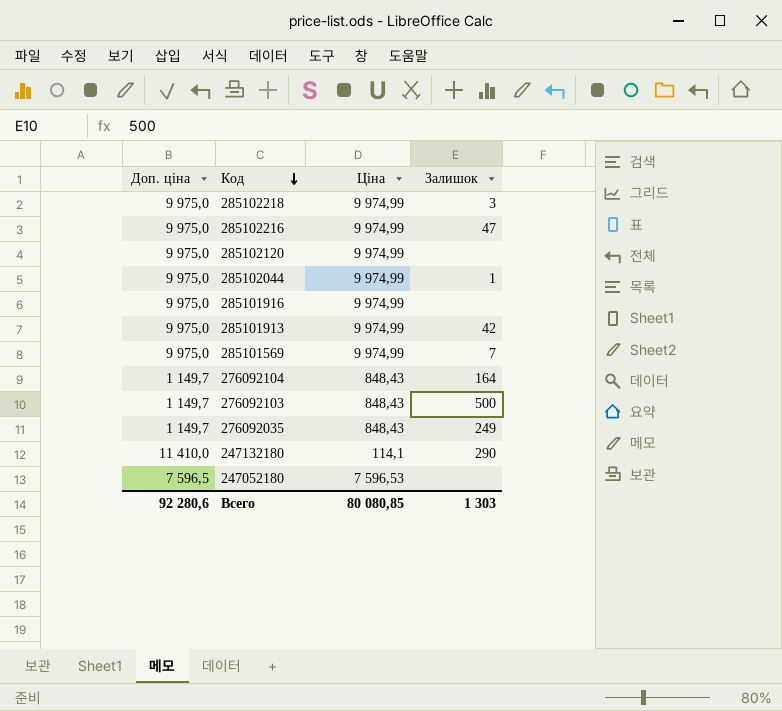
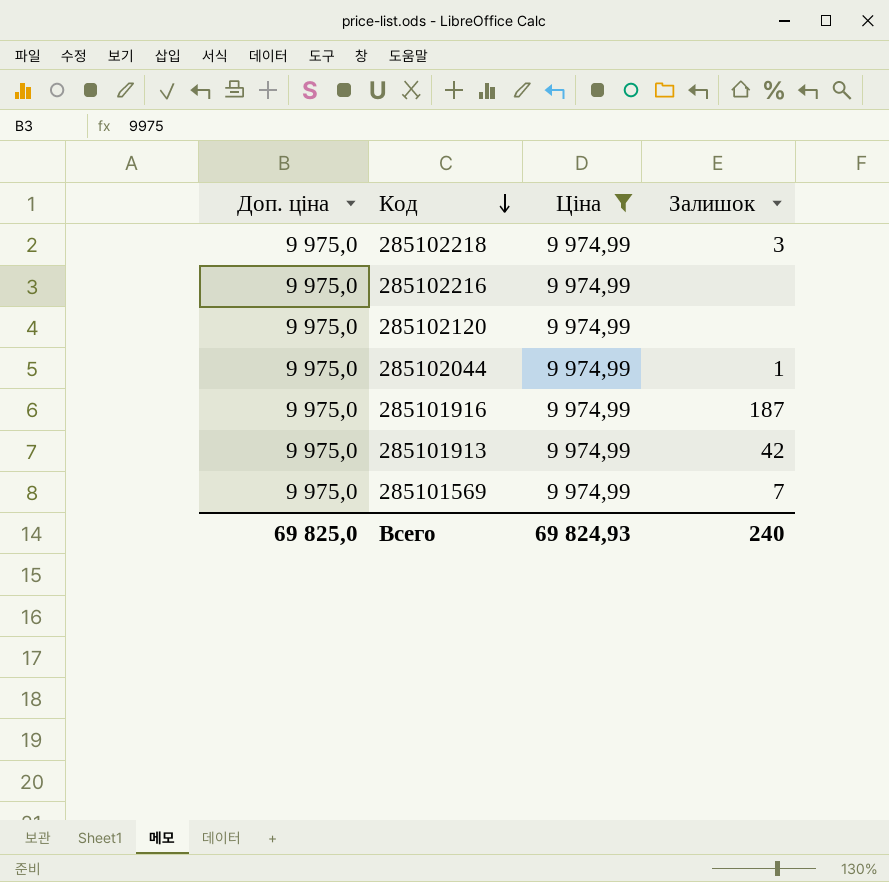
filter: none -> Ціна = 9 974,99
285102216 | Залишок: 47 -> none
285101916 | Залишок: none -> 187
Всего | Доп. ціна: 92 280,6 -> 69 825,0
Всего | Ціна: 80 080,85 -> 69 824,93
Всего | Залишок: 1 303 -> 240

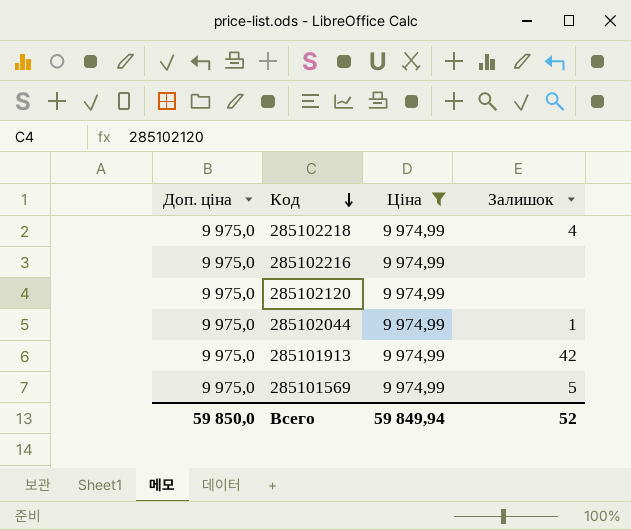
row 285101916: 9 975,0 | 9 974,99 | 187 -> none
285102218 | Залишок: 3 -> 4
285101569 | Залишок: 7 -> 5
Всего | Доп. ціна: 69 825,0 -> 59 850,0
Всего | Ціна: 69 824,93 -> 59 849,94
Всего | Залишок: 240 -> 52

